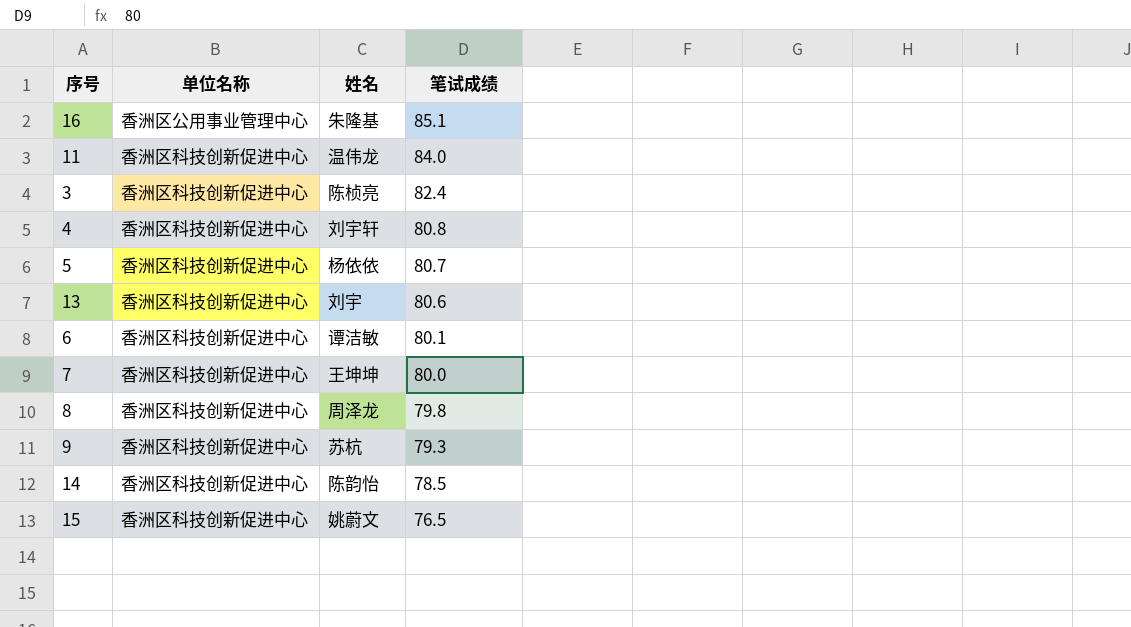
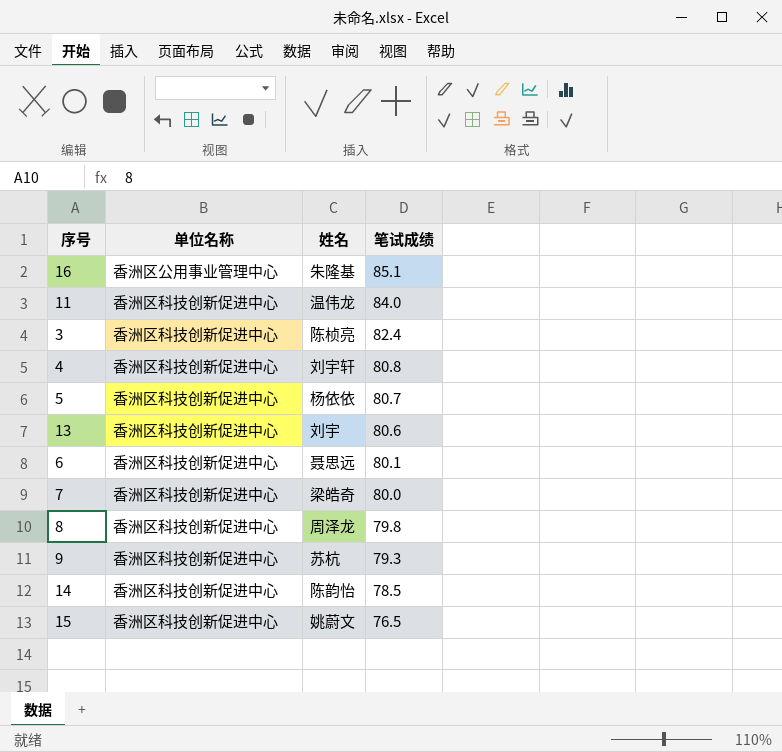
6 | 姓名: 谭洁敏 -> 聂思远
7 | 姓名: 王坤坤 -> 梁皓奇

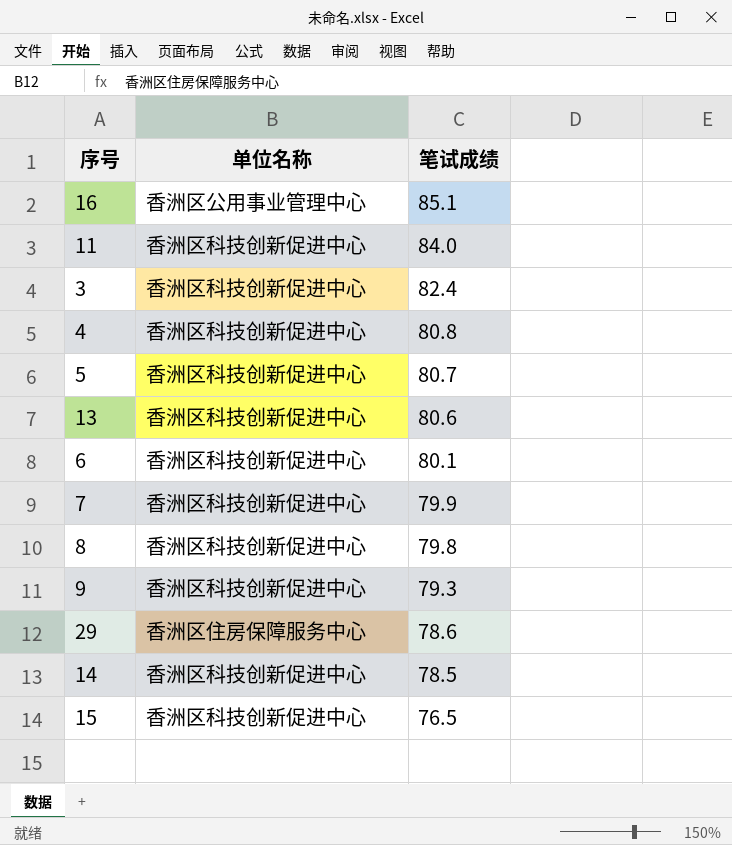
column 姓名 | position: 3 -> none
7 | 笔试成绩: 80.0 -> 79.9
row 29: none -> 香洲区住房保障服务中心 | 78.6

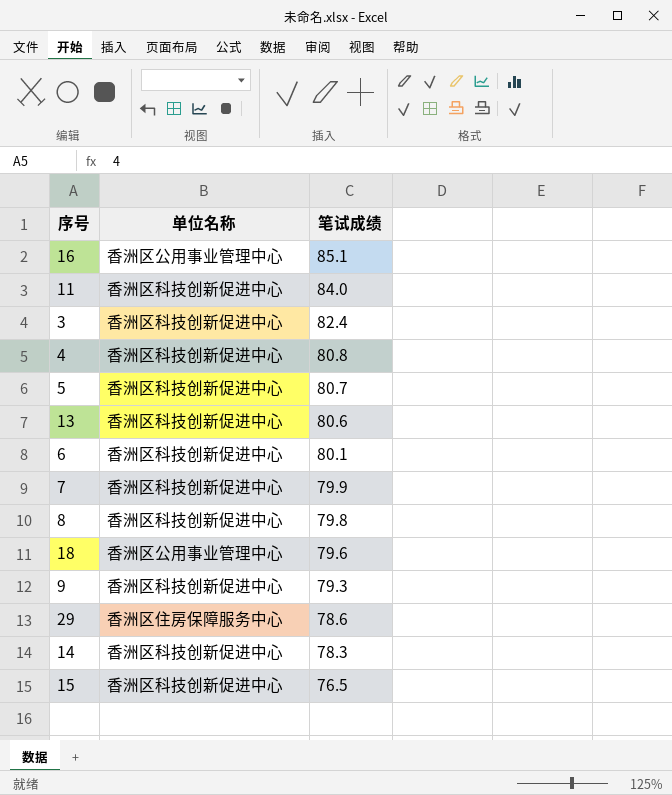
row 18: none -> 香洲区公用事业管理中心 | 79.6
14 | 笔试成绩: 78.5 -> 78.3

